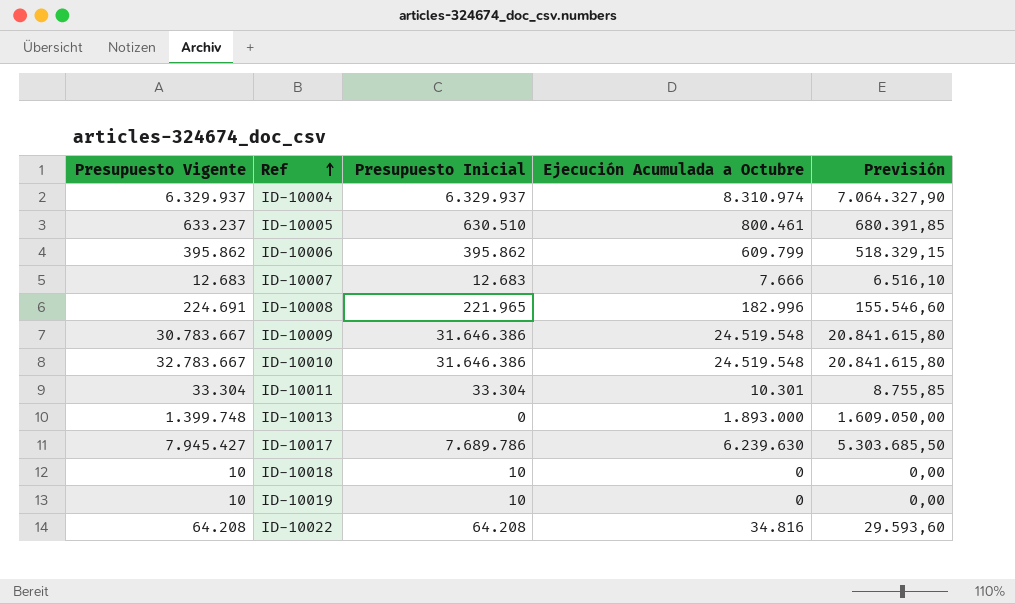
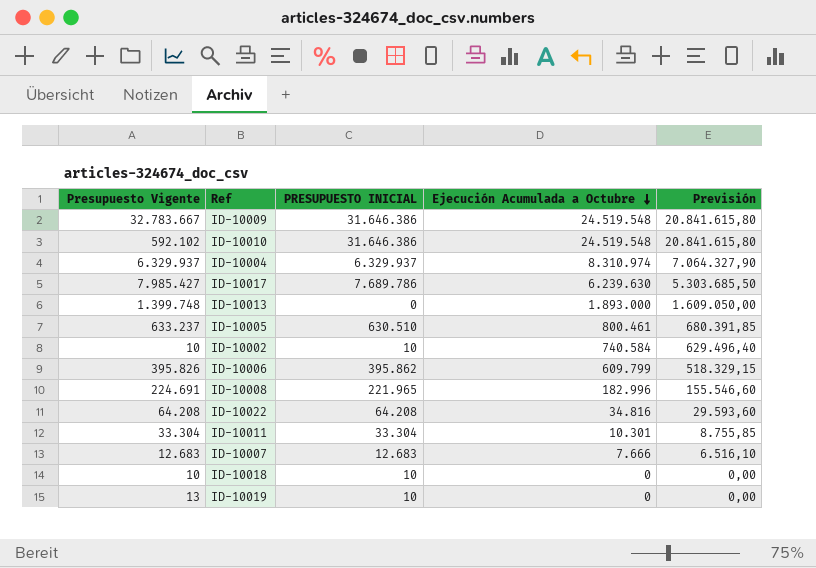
row order: Ref ascending -> Ejecución Acumulada a Octubre descending
column name: Presupuesto Inicial -> PRESUPUESTO INICIAL
ID-10009 | Presupuesto Vigente: 30.783.667 -> 32.783.667
ID-10010 | Presupuesto Vigente: 32.783.667 -> 592.102
ID-10017 | Presupuesto Vigente: 7.945.427 -> 7.985.427
row ID-10002: none -> 10 | 10 | 740.584 | 629.496,40
ID-10006 | Presupuesto Vigente: 395.862 -> 395.826
ID-10019 | Presupuesto Vigente: 10 -> 13

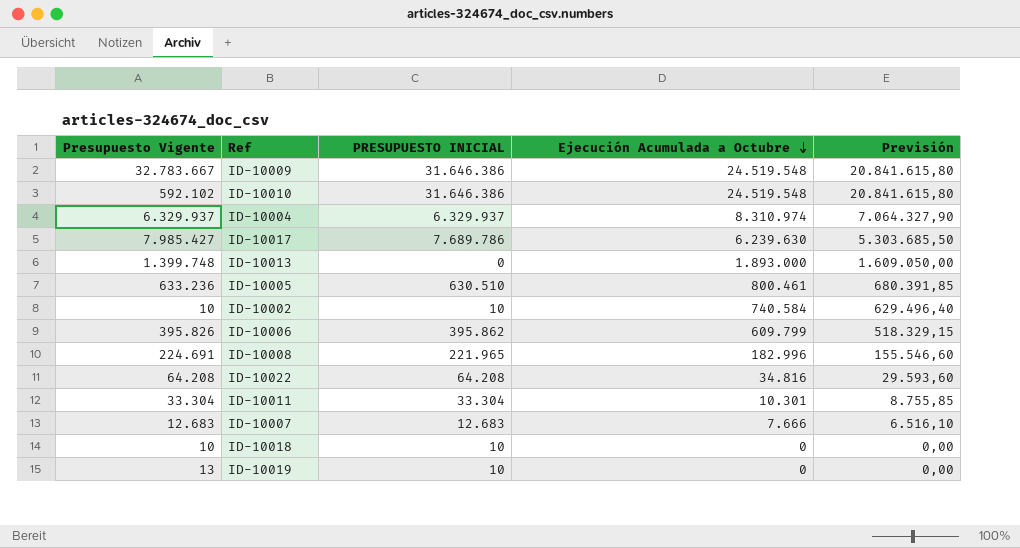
ID-10005 | Presupuesto Vigente: 633.237 -> 633.236

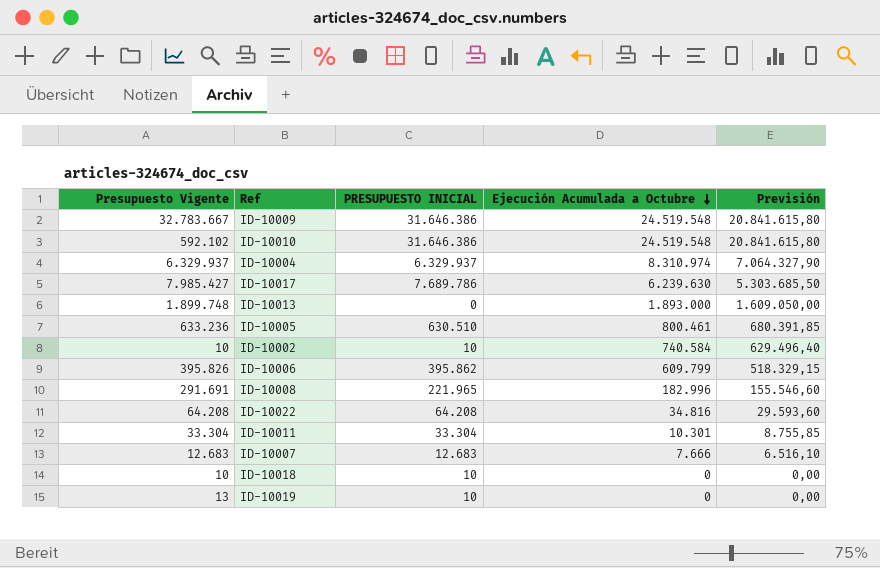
ID-10013 | Presupuesto Vigente: 1.399.748 -> 1.899.748
ID-10008 | Presupuesto Vigente: 224.691 -> 291.691

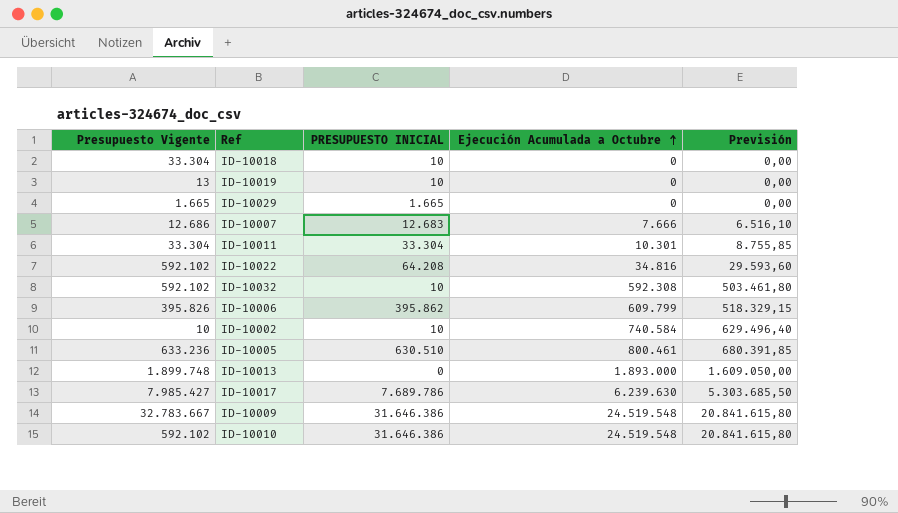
row order: Ejecución Acumulada a Octubre descending -> Ejecución Acumulada a Octubre ascending
row ID-10004: 6.329.937 | 6.329.937 | 8.310.974 | 7.064.327,90 -> none
row ID-10008: 291.691 | 221.965 | 182.996 | 155.546,60 -> none
ID-10018 | Presupuesto Vigente: 10 -> 33.304
row ID-10029: none -> 1.665 | 1.665 | 0 | 0,00
ID-10007 | Presupuesto Vigente: 12.683 -> 12.686
ID-10022 | Presupuesto Vigente: 64.208 -> 592.102
row ID-10032: none -> 592.102 | 10 | 592.308 | 503.461,80

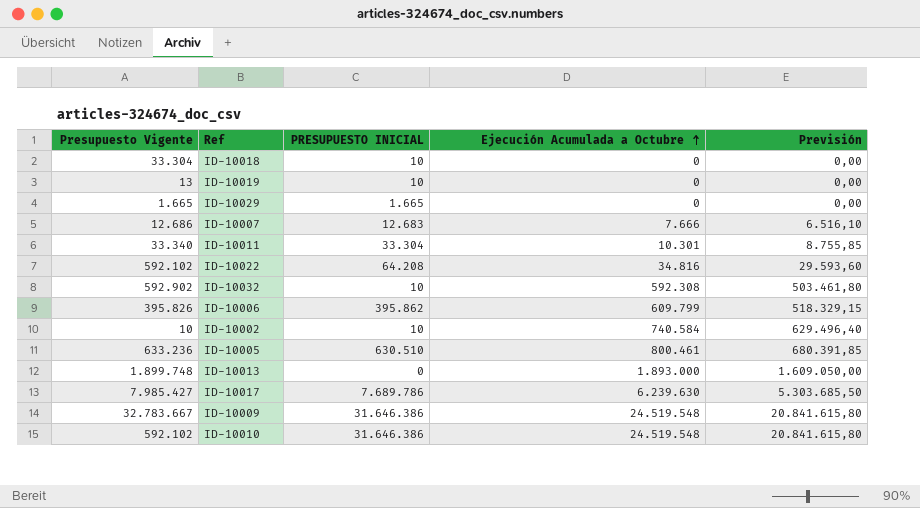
ID-10011 | Presupuesto Vigente: 33.304 -> 33.340
ID-10032 | Presupuesto Vigente: 592.102 -> 592.902

